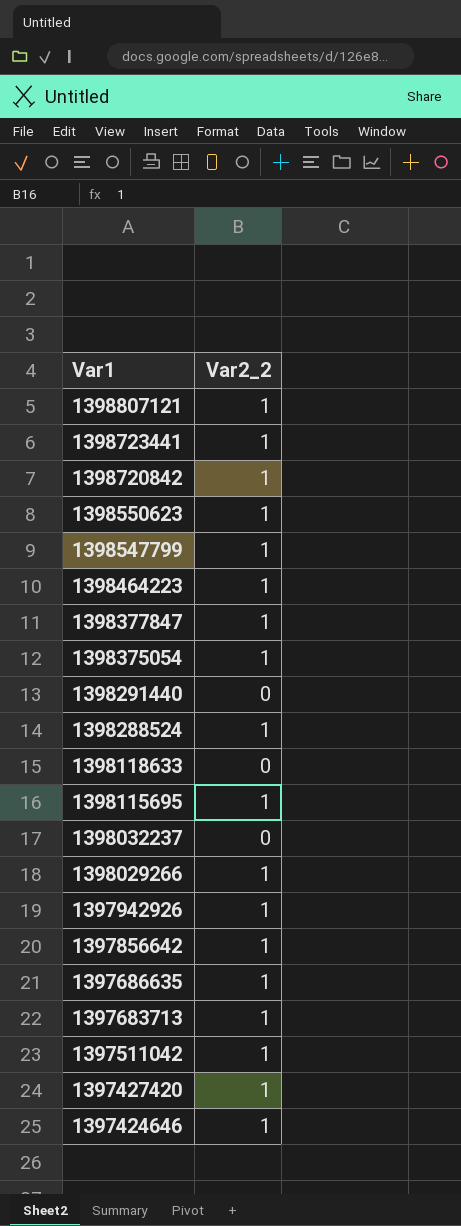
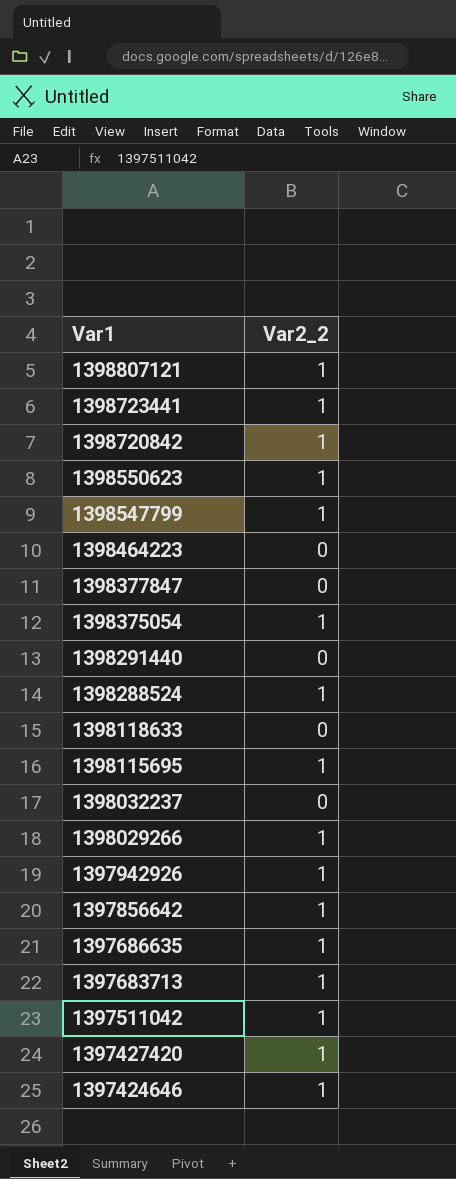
1398464223 | Var2_2: 1 -> 0
1398377847 | Var2_2: 1 -> 0

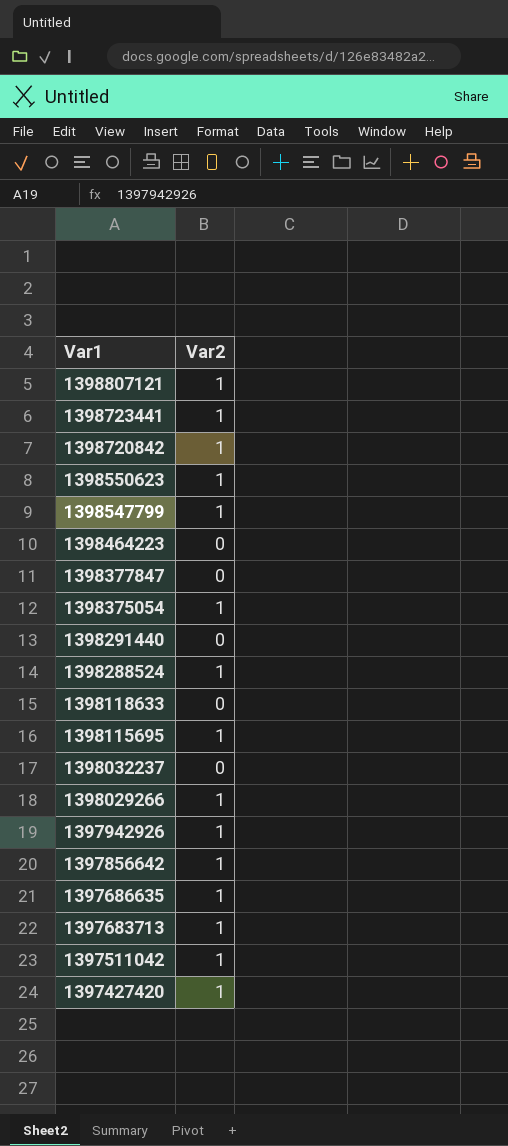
column name: Var2_2 -> Var2
row 1397424646: 1 -> none

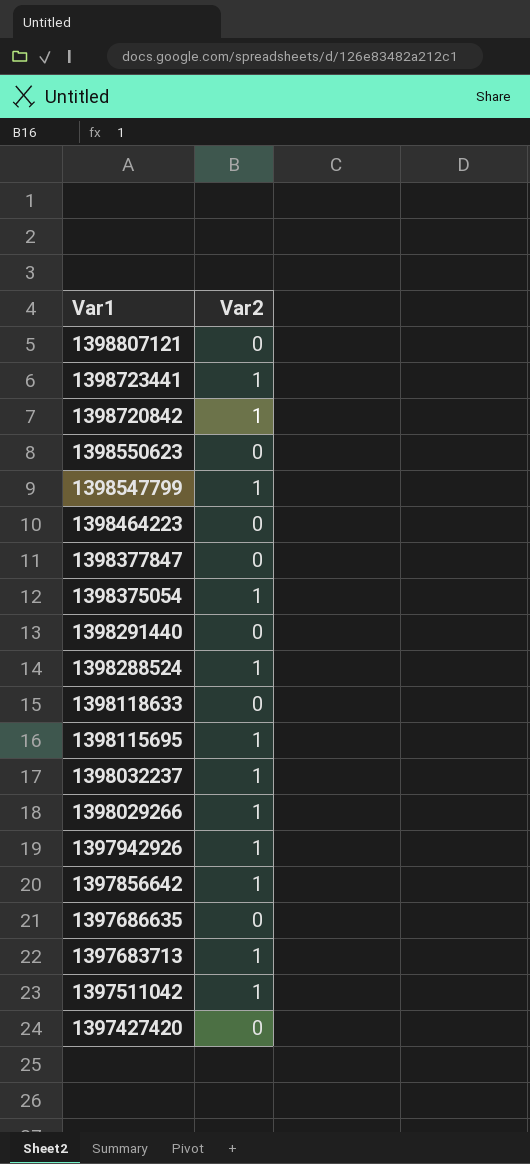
1398807121 | Var2: 1 -> 0
1398550623 | Var2: 1 -> 0
1398032237 | Var2: 0 -> 1
1397686635 | Var2: 1 -> 0
1397427420 | Var2: 1 -> 0

